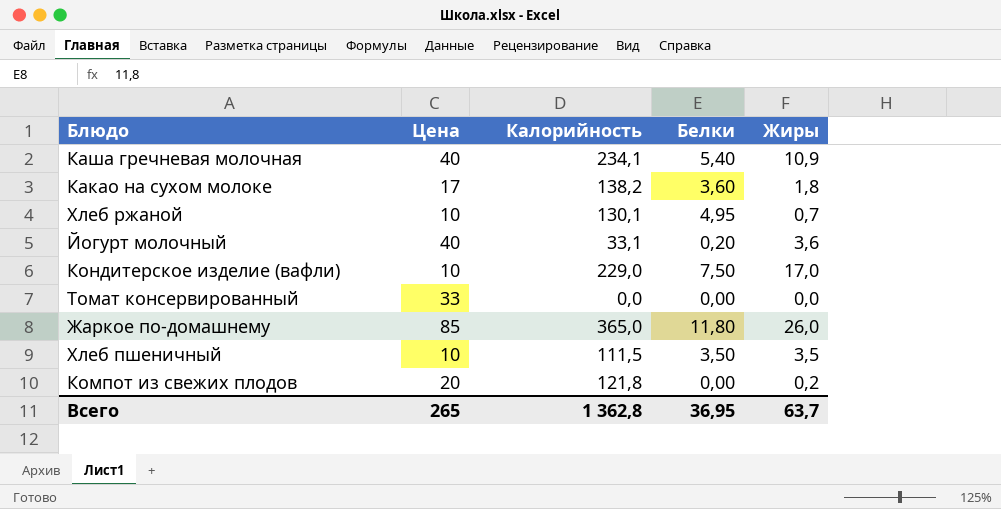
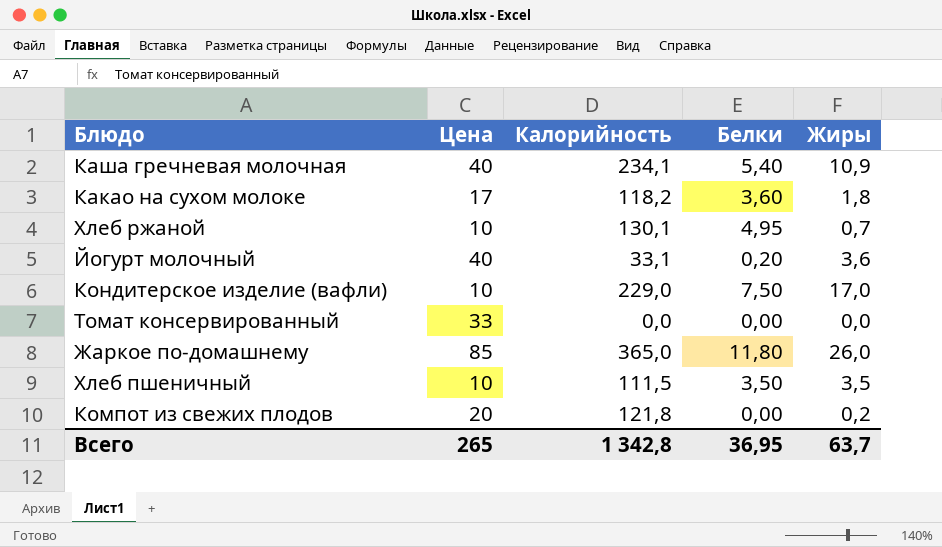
Какао на сухом молоке | Калорийность: 138,2 -> 118,2
Всего | Калорийность: 1 362,8 -> 1 342,8

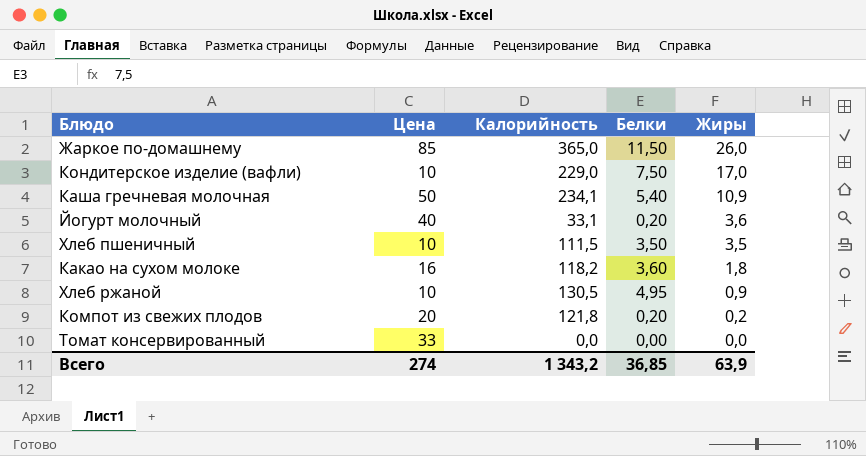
row order: none -> Жиры descending
Жаркое по-домашнему | Белки: 11,80 -> 11,50
Каша гречневая молочная | Цена: 40 -> 50
Какао на сухом молоке | Цена: 17 -> 16
Хлеб ржаной | Калорийность: 130,1 -> 130,5
Хлеб ржаной | Жиры: 0,7 -> 0,9
Компот из свежих плодов | Белки: 0,00 -> 0,20
Всего | Цена: 265 -> 274
Всего | Калорийность: 1 342,8 -> 1 343,2
Всего | Белки: 36,95 -> 36,85
Всего | Жиры: 63,7 -> 63,9

